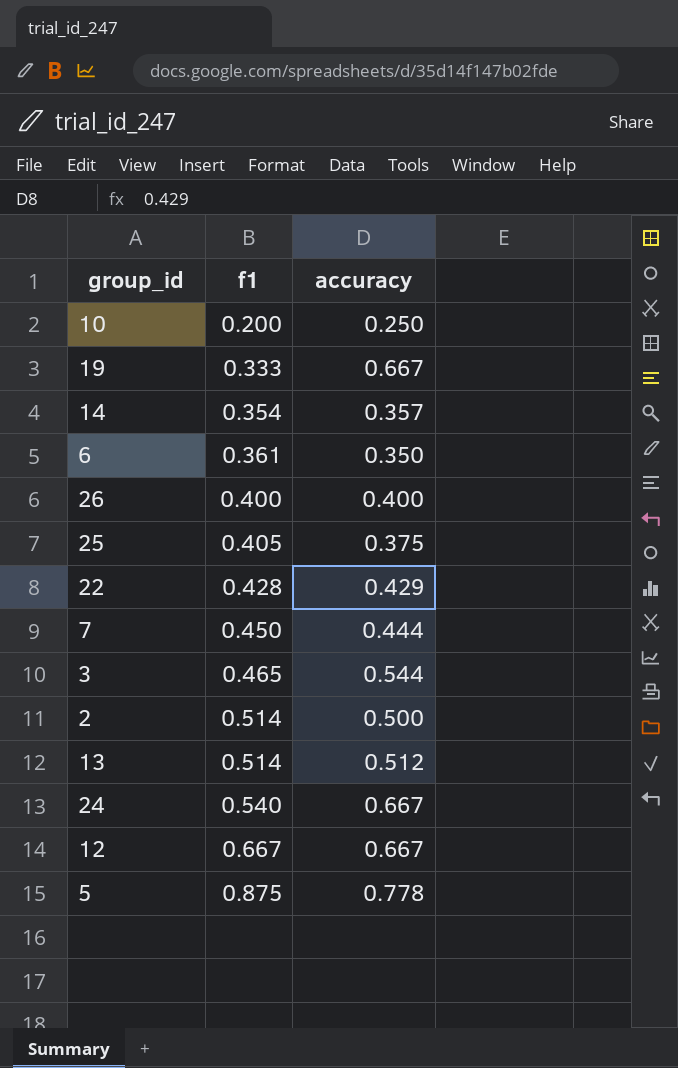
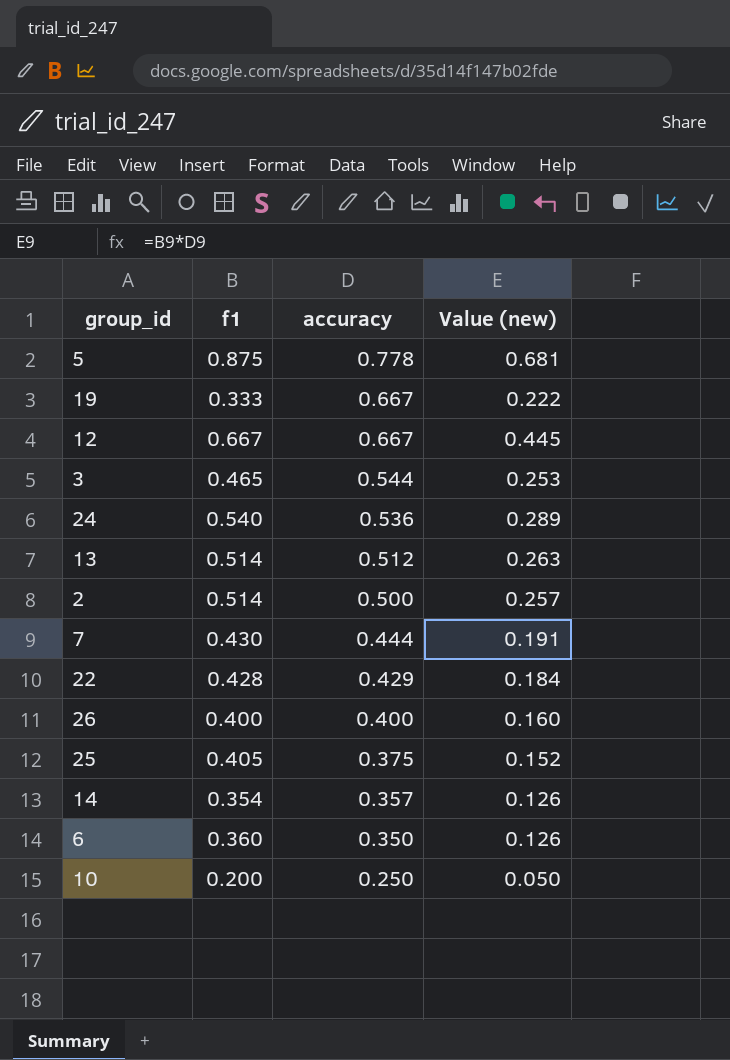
row order: f1 ascending -> accuracy descending
column Value (new) | formula: none -> [f1] * [accuracy]
24 | accuracy: 0.667 -> 0.536
7 | f1: 0.450 -> 0.430
6 | f1: 0.361 -> 0.360

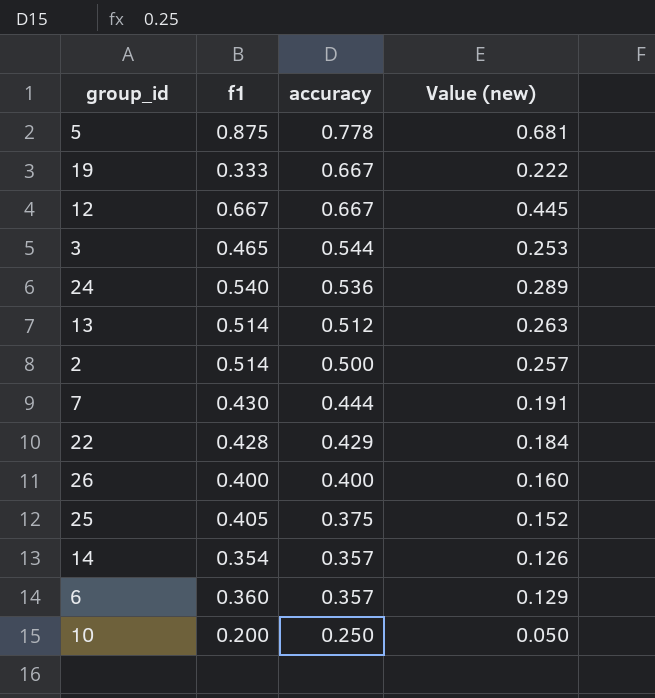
6 | accuracy: 0.350 -> 0.357
6 | Value (new): 0.126 -> 0.129

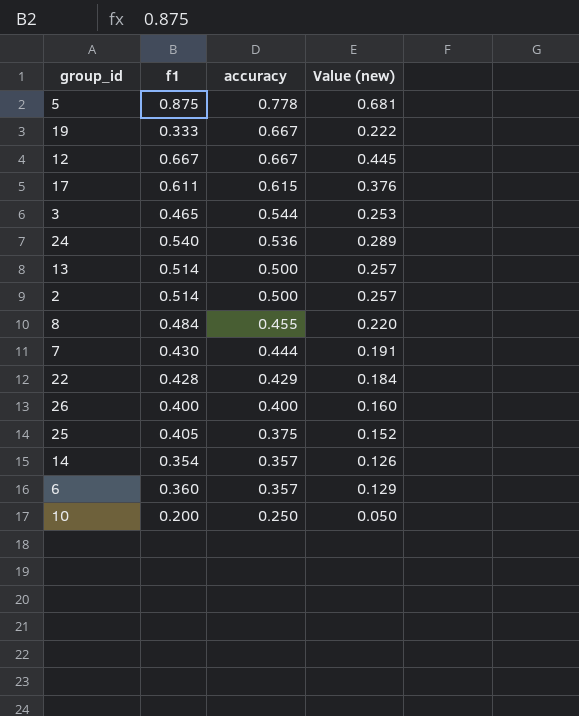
row 17: none -> 0.611 | 0.615 | 0.376
13 | accuracy: 0.512 -> 0.500
13 | Value (new): 0.263 -> 0.257
row 8: none -> 0.484 | 0.455 | 0.220

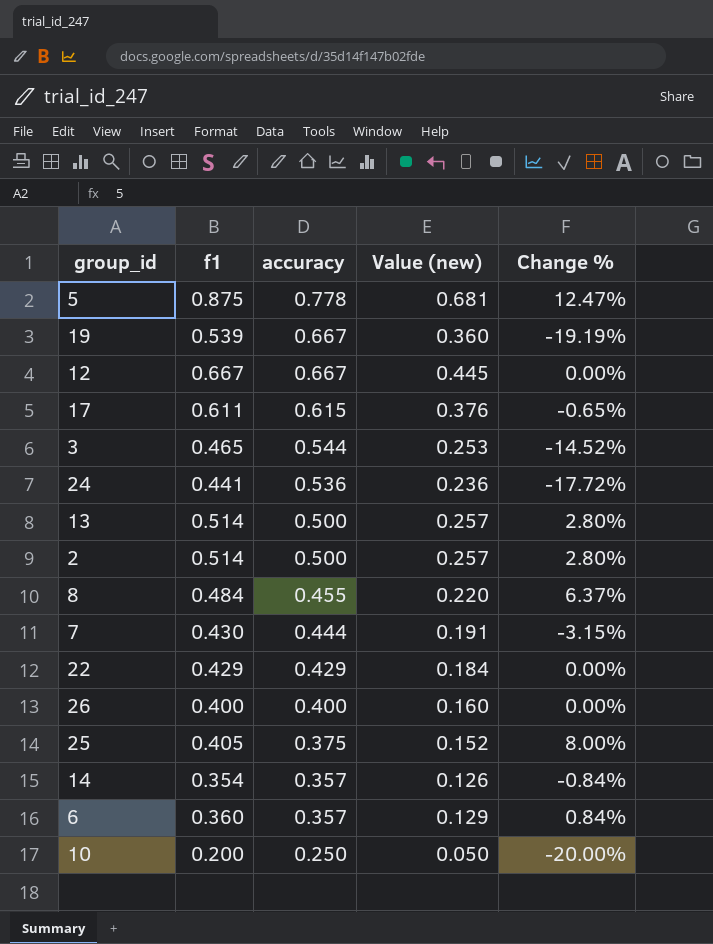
column Change % | formula: none -> ([f1] - [accuracy]) / [accuracy]
19 | f1: 0.333 -> 0.539
19 | Value (new): 0.222 -> 0.360
24 | f1: 0.540 -> 0.441
24 | Value (new): 0.289 -> 0.236
22 | f1: 0.428 -> 0.429

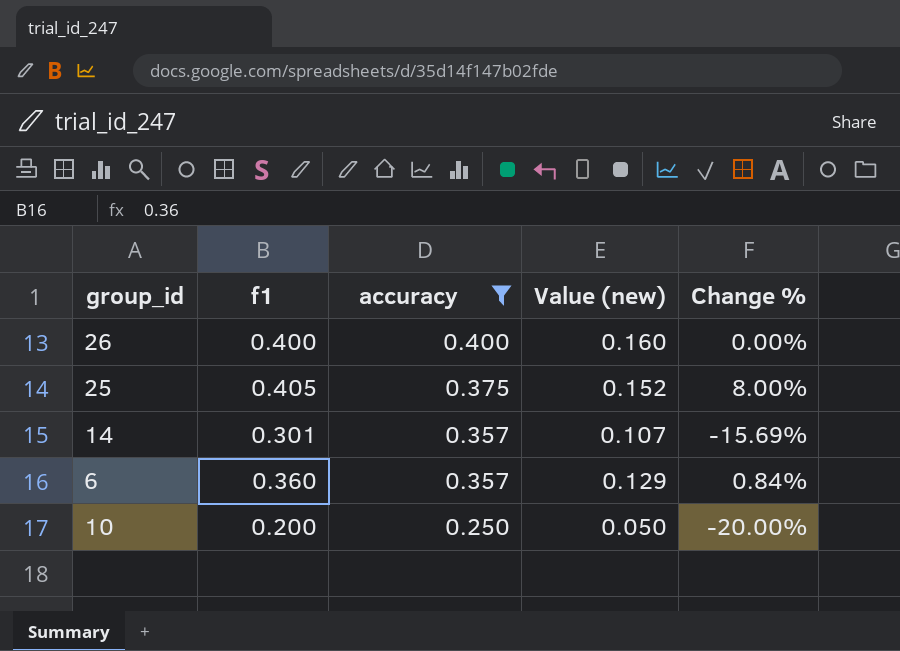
filter: none -> accuracy <= 0.400
14 | f1: 0.354 -> 0.301
14 | Value (new): 0.126 -> 0.107
14 | Change %: -0.84% -> -15.69%

